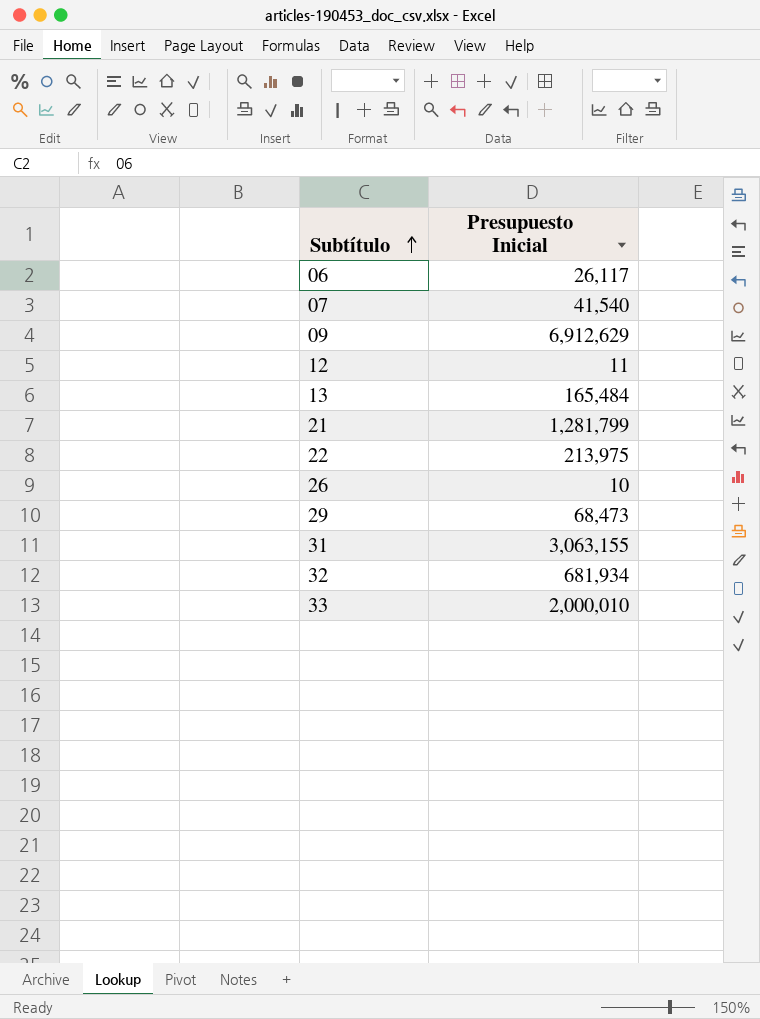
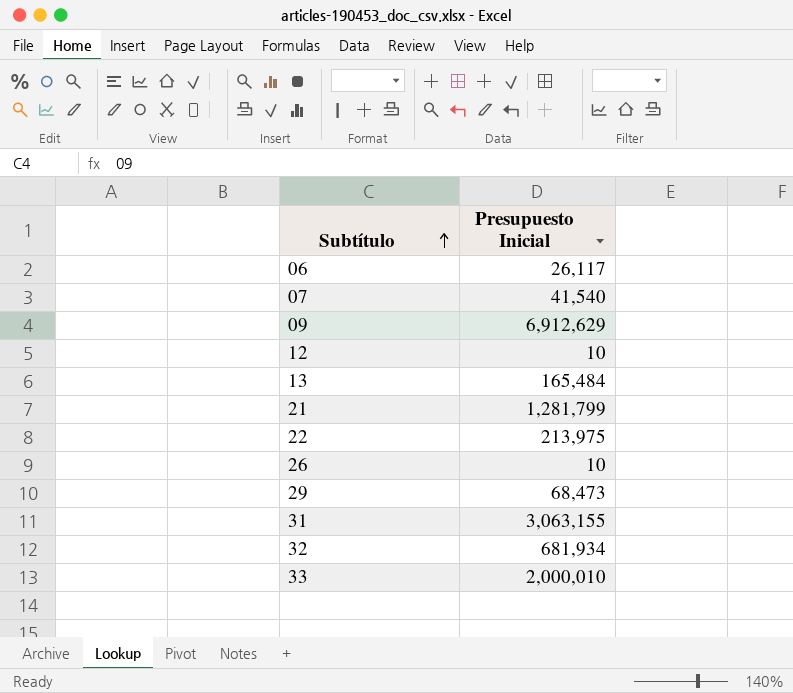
12 | Presupuesto Inicial: 11 -> 10

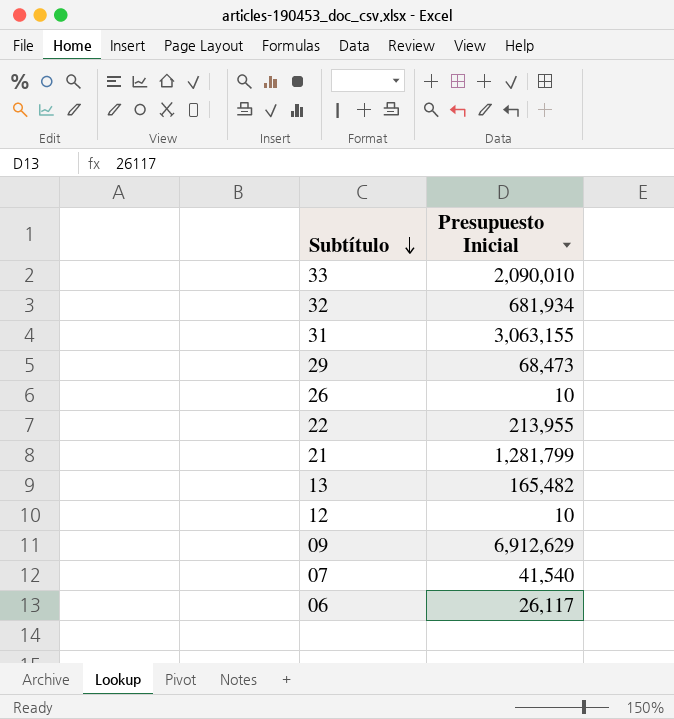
row order: Subtítulo ascending -> Subtítulo descending
33 | Presupuesto Inicial: 2,000,010 -> 2,090,010
22 | Presupuesto Inicial: 213,975 -> 213,955
13 | Presupuesto Inicial: 165,484 -> 165,482

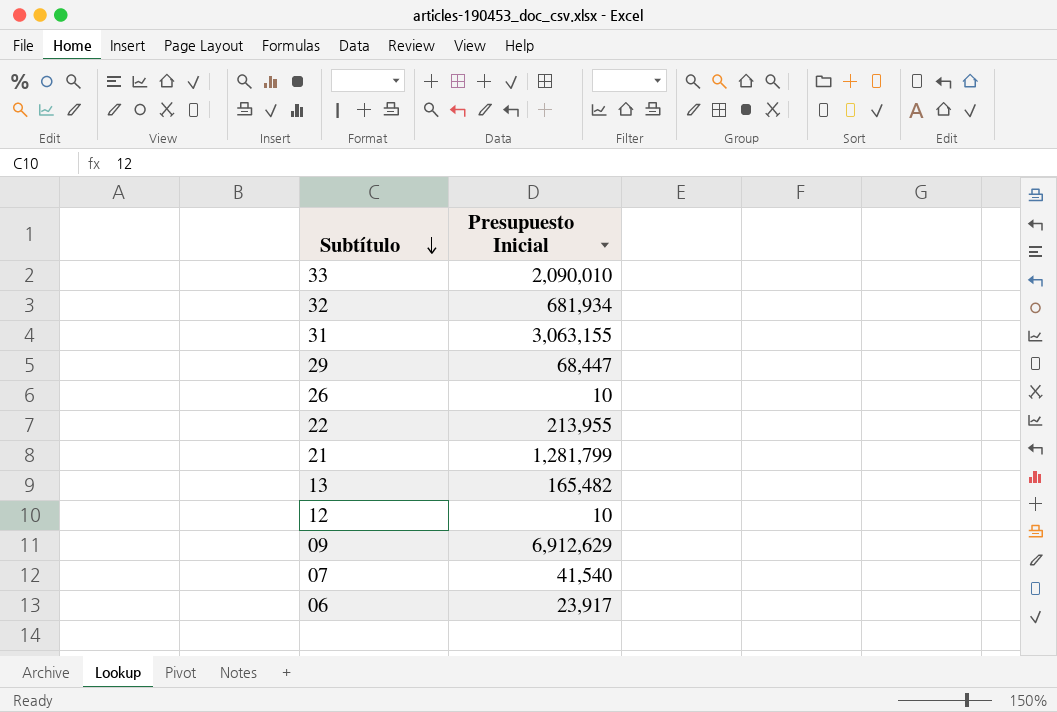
29 | Presupuesto Inicial: 68,473 -> 68,447
06 | Presupuesto Inicial: 26,117 -> 23,917

